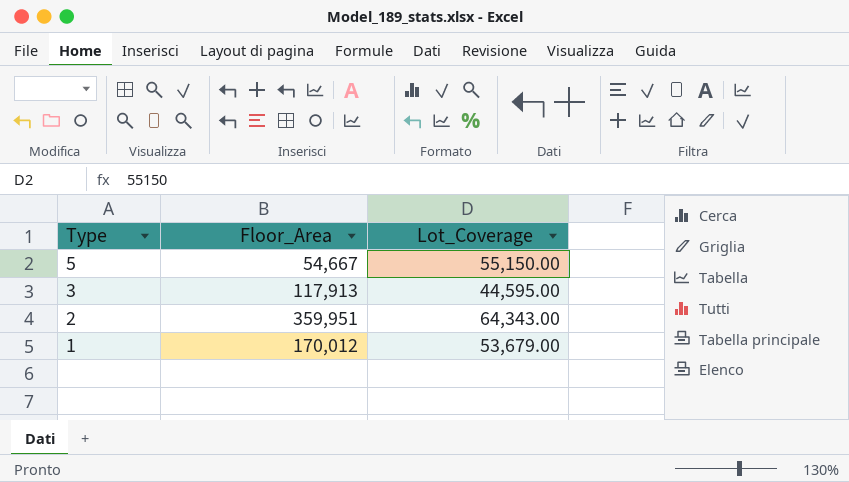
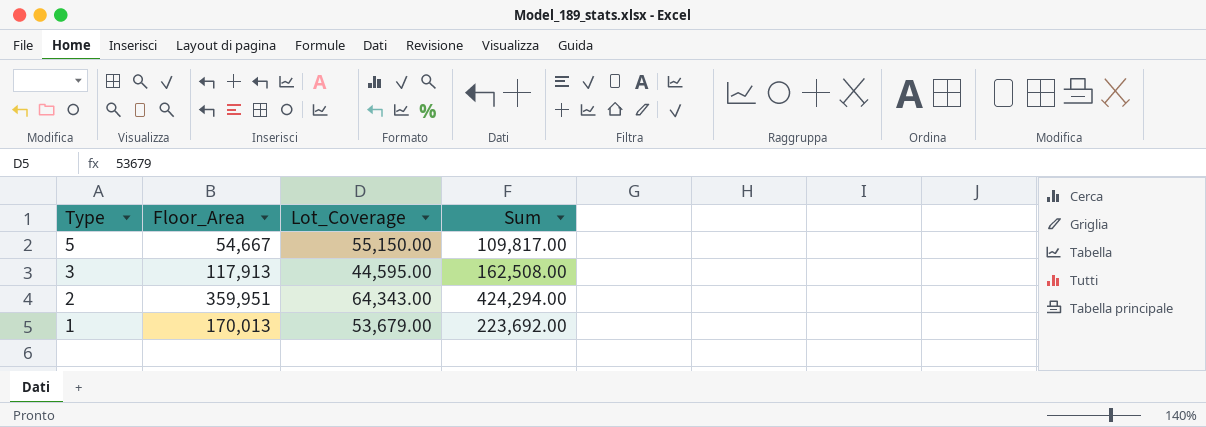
column Sum | formula: none -> [Floor_Area] + [Lot_Coverage]
1 | Floor_Area: 170,012 -> 170,013

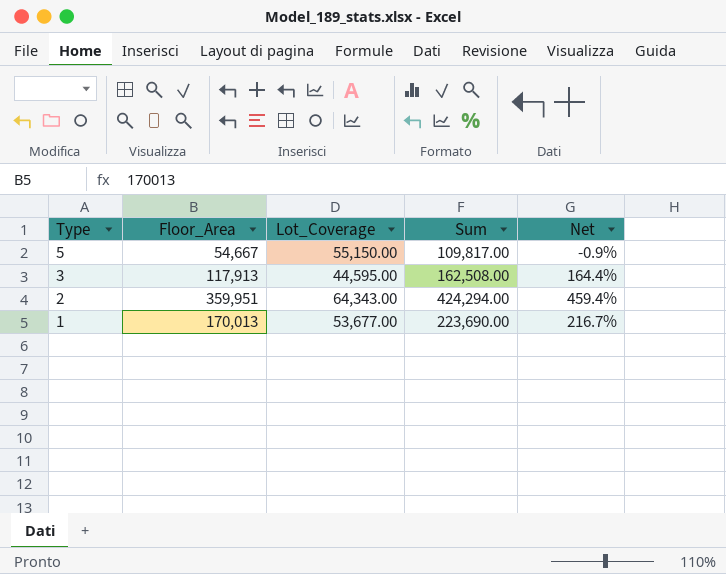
column Net | formula: none -> ([Floor_Area] - [Lot_Coverage]) / [Lot_Coverage]
1 | Lot_Coverage: 53,679.00 -> 53,677.00
1 | Sum: 223,692.00 -> 223,690.00

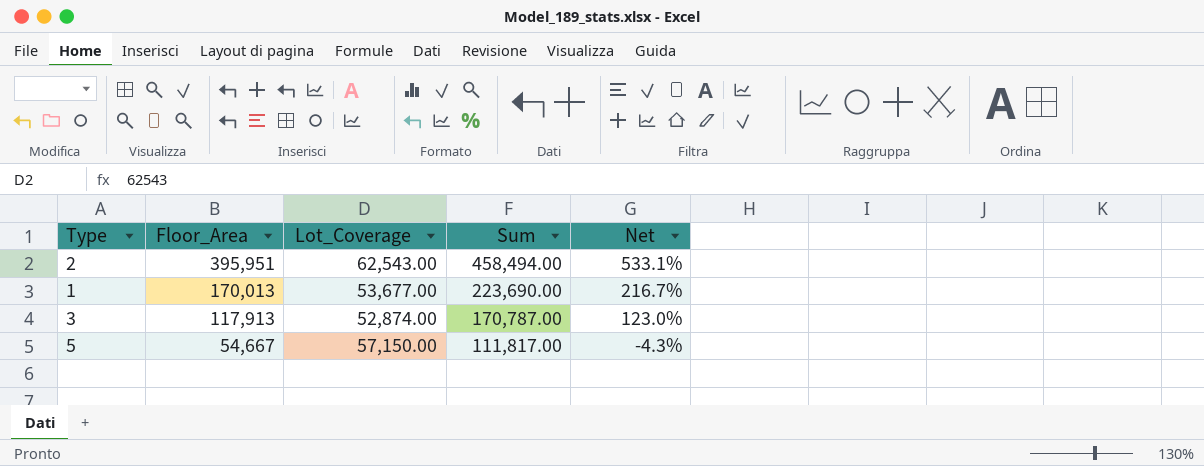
row order: Type descending -> Floor_Area descending
2 | Floor_Area: 359,951 -> 395,951
2 | Lot_Coverage: 64,343.00 -> 62,543.00
2 | Sum: 424,294.00 -> 458,494.00
2 | Net: 459.4% -> 533.1%
3 | Lot_Coverage: 44,595.00 -> 52,874.00
3 | Sum: 162,508.00 -> 170,787.00
3 | Net: 164.4% -> 123.0%
5 | Lot_Coverage: 55,150.00 -> 57,150.00
5 | Sum: 109,817.00 -> 111,817.00
5 | Net: -0.9% -> -4.3%

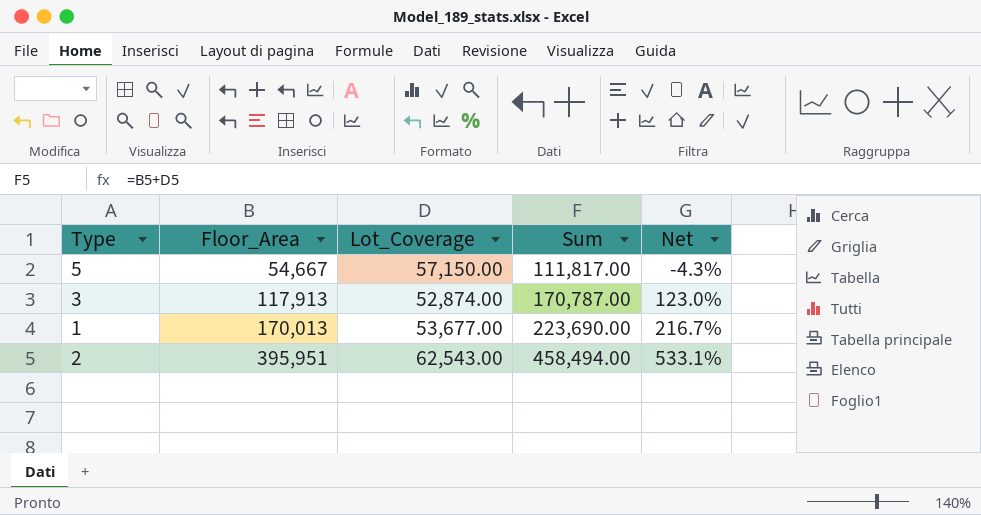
row order: Floor_Area descending -> Floor_Area ascending

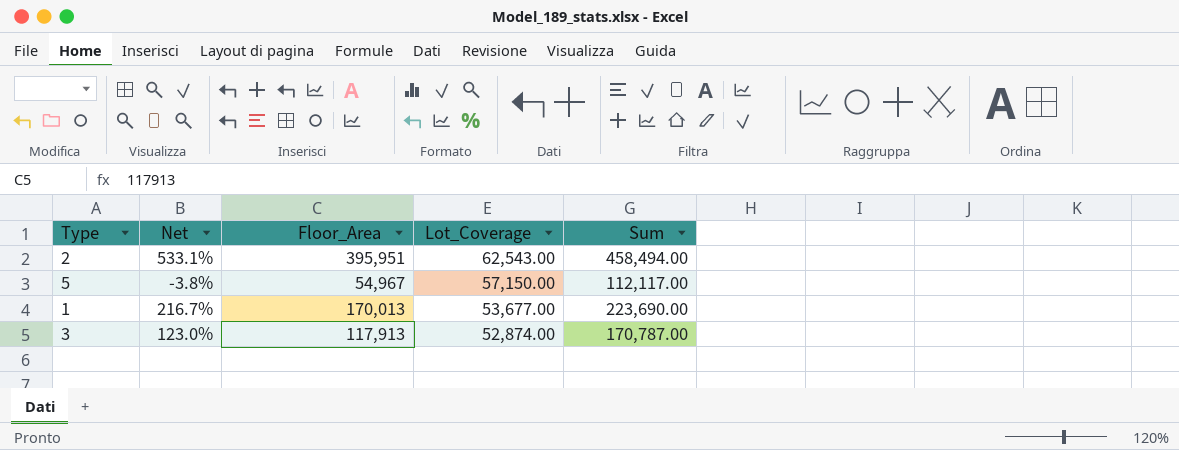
row order: Floor_Area ascending -> Lot_Coverage descending
column Net | position: 5 -> 2
5 | Net: -4.3% -> -3.8%
5 | Floor_Area: 54,667 -> 54,967
5 | Sum: 111,817.00 -> 112,117.00

